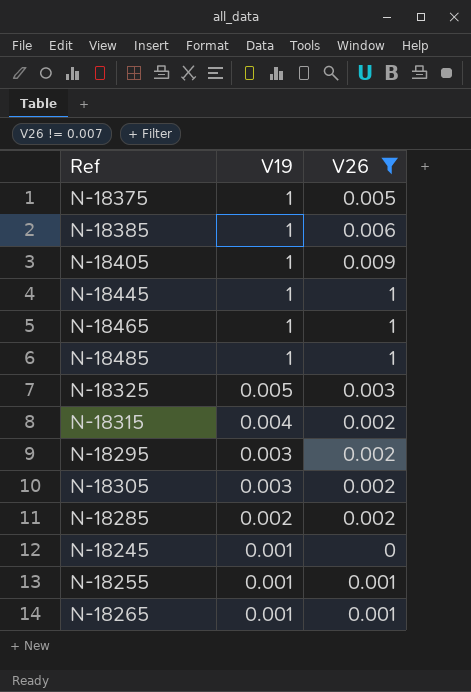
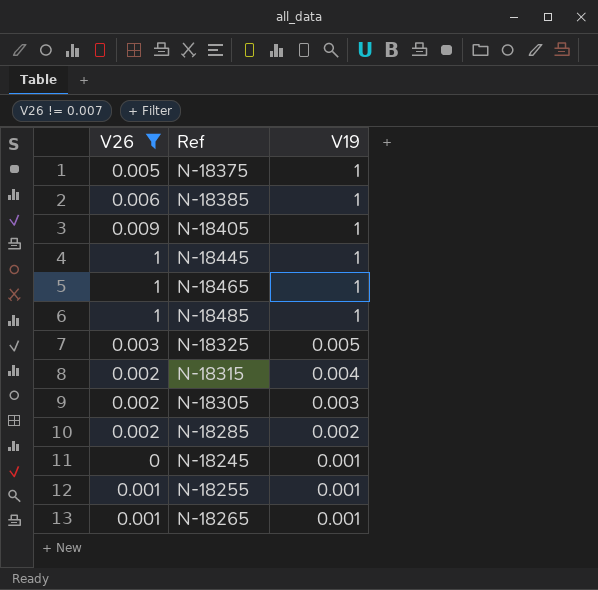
column V26 | position: 3 -> 1
row N-18295: 0.003 | 0.002 -> none

